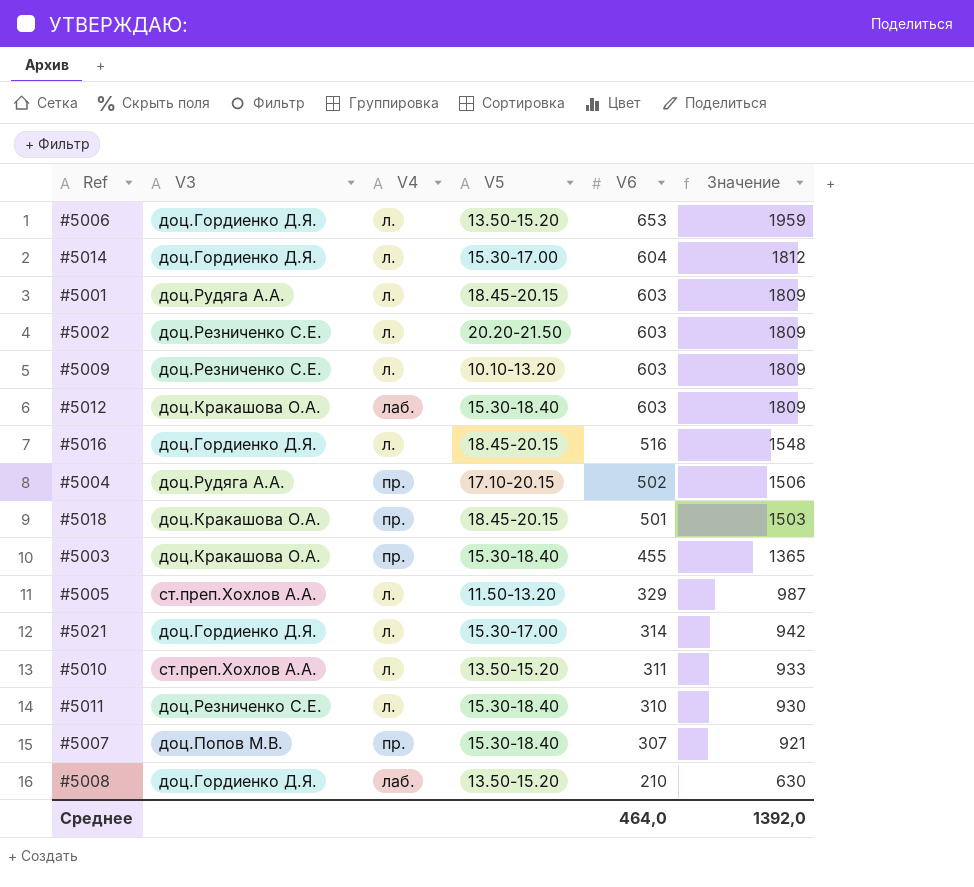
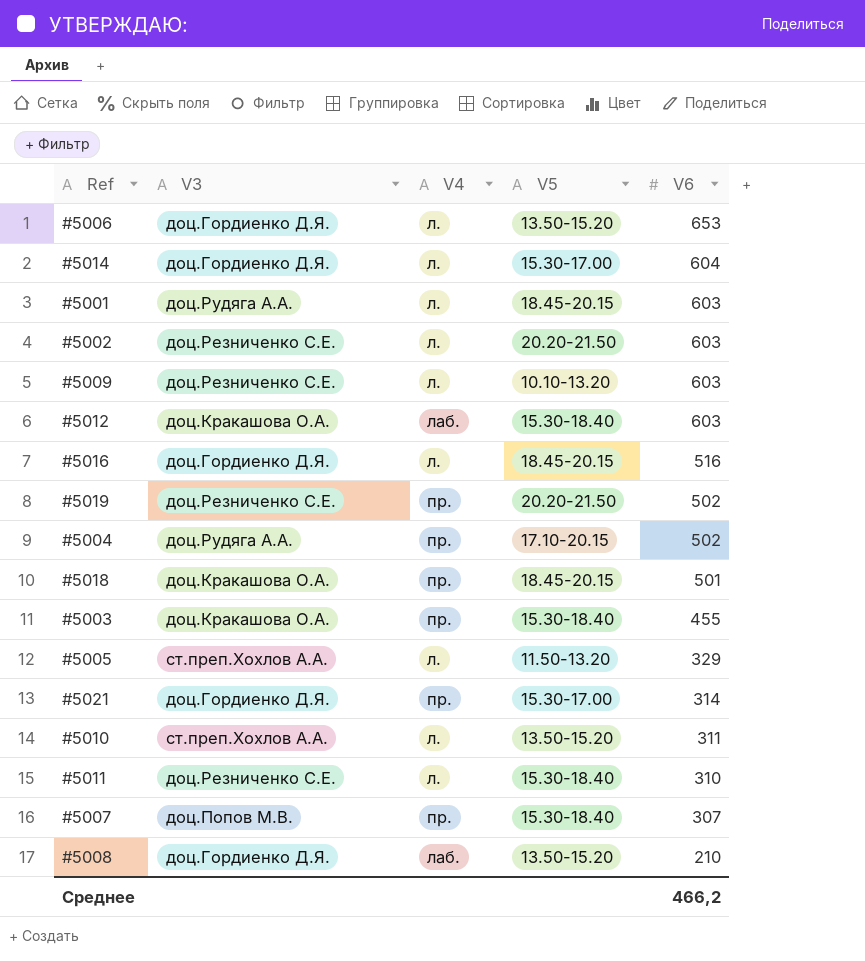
column Значение | formula: [V6] * 3 -> none
row #5019: none -> доц.Резниченко С.Е. | пр. | 20.20-21.50 | 502
#5021 | V4: л. -> пр.
Среднее | V6: 464,0 -> 466,2

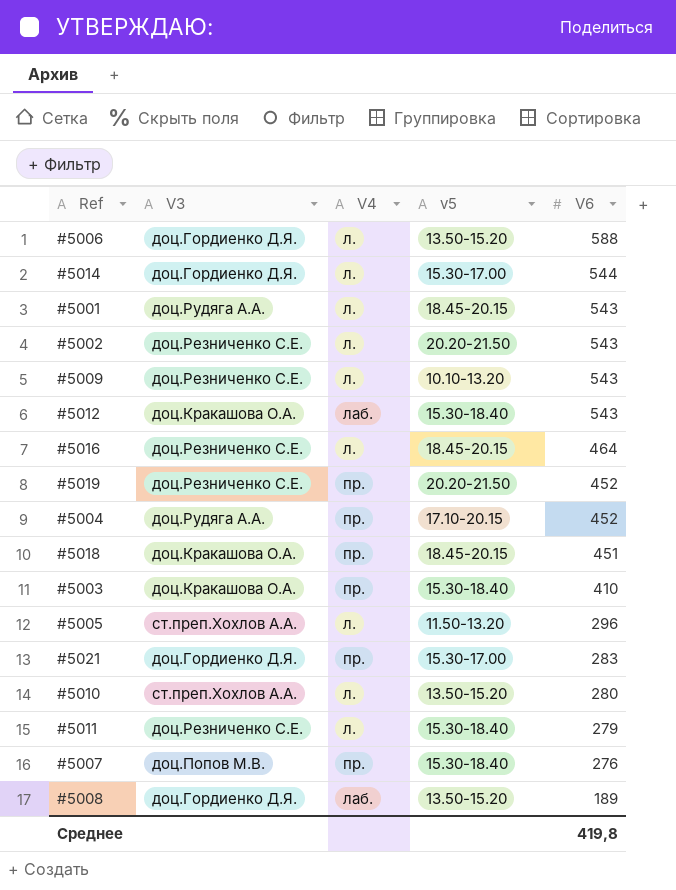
column name: V5 -> v5
#5006 | V6: 653 -> 588
#5014 | V6: 604 -> 544
#5001 | V6: 603 -> 543
#5002 | V6: 603 -> 543
#5009 | V6: 603 -> 543
#5012 | V6: 603 -> 543
#5016 | V3: доц.Гордиенко Д.Я. -> доц.Резниченко С.Е.
#5016 | V6: 516 -> 464
#5019 | V6: 502 -> 452
#5004 | V6: 502 -> 452
#5018 | V6: 501 -> 451
#5003 | V6: 455 -> 410
#5005 | V6: 329 -> 296
#5021 | V6: 314 -> 283
#5010 | V6: 311 -> 280
#5011 | V6: 310 -> 279
#5007 | V6: 307 -> 276
#5008 | V6: 210 -> 189
Среднее | V6: 466,2 -> 419,8

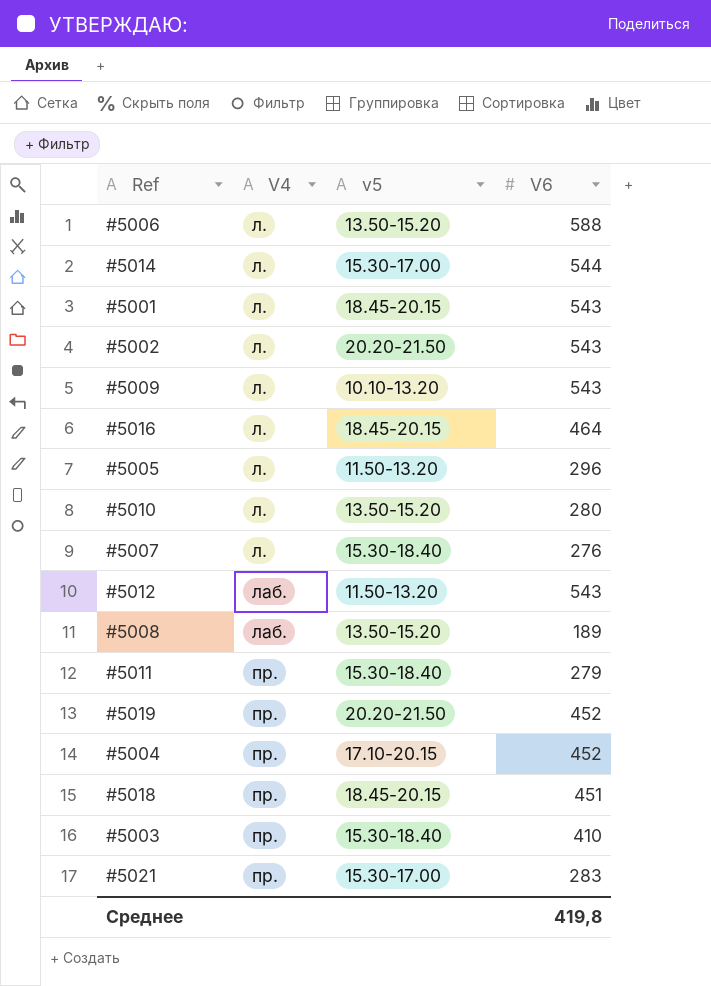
row order: V6 descending -> V4 ascending
column V3 | position: 2 -> none
#5007 | V4: пр. -> л.
#5012 | v5: 15.30-18.40 -> 11.50-13.20
#5011 | V4: л. -> пр.

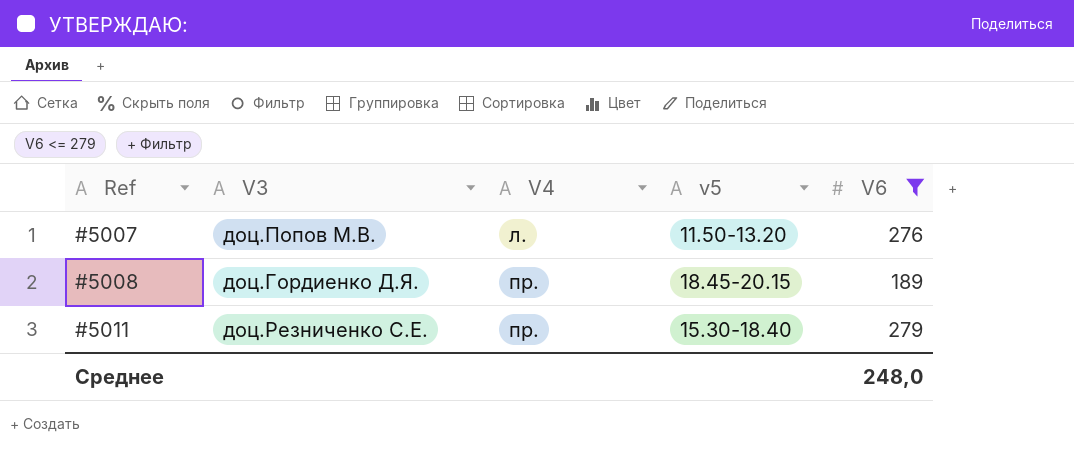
filter: none -> V6 <= 279
column V3 | position: none -> 2
#5007 | v5: 15.30-18.40 -> 11.50-13.20
#5008 | V4: лаб. -> пр.
#5008 | v5: 13.50-15.20 -> 18.45-20.15
Среднее | V6: 419,8 -> 248,0

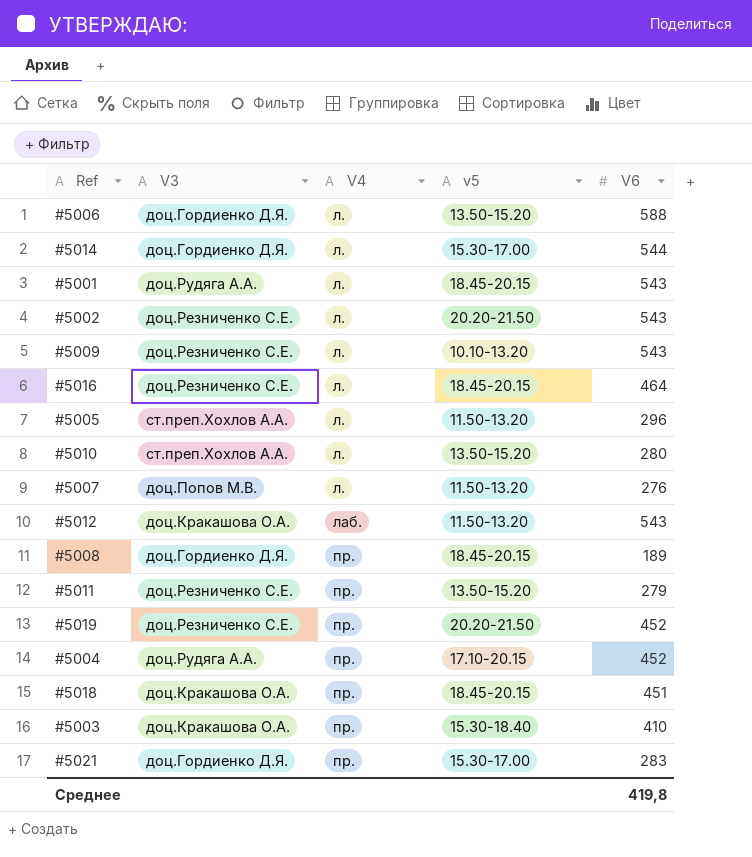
filter: V6 <= 279 -> none
#5011 | v5: 15.30-18.40 -> 13.50-15.20
Среднее | V6: 248,0 -> 419,8

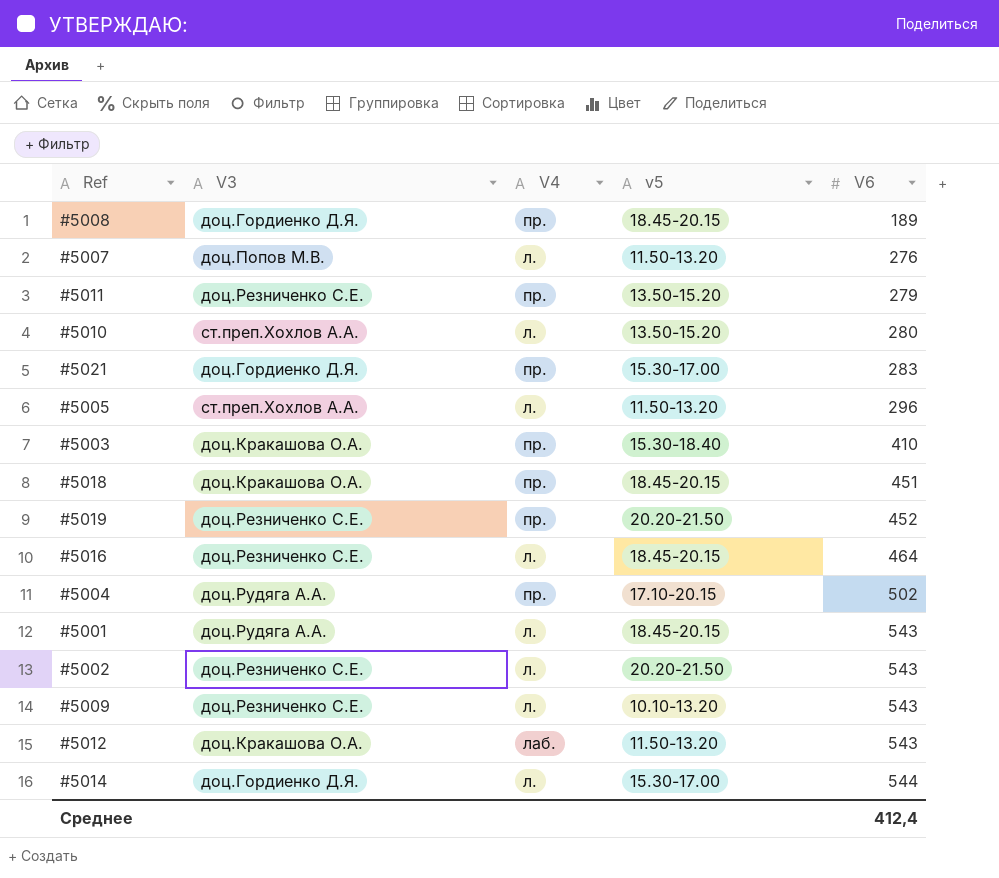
row order: V4 ascending -> V6 ascending
row #5006: доц.Гордиенко Д.Я. | л. | 13.50-15.20 | 588 -> none
#5004 | V6: 452 -> 502
Среднее | V6: 419,8 -> 412,4

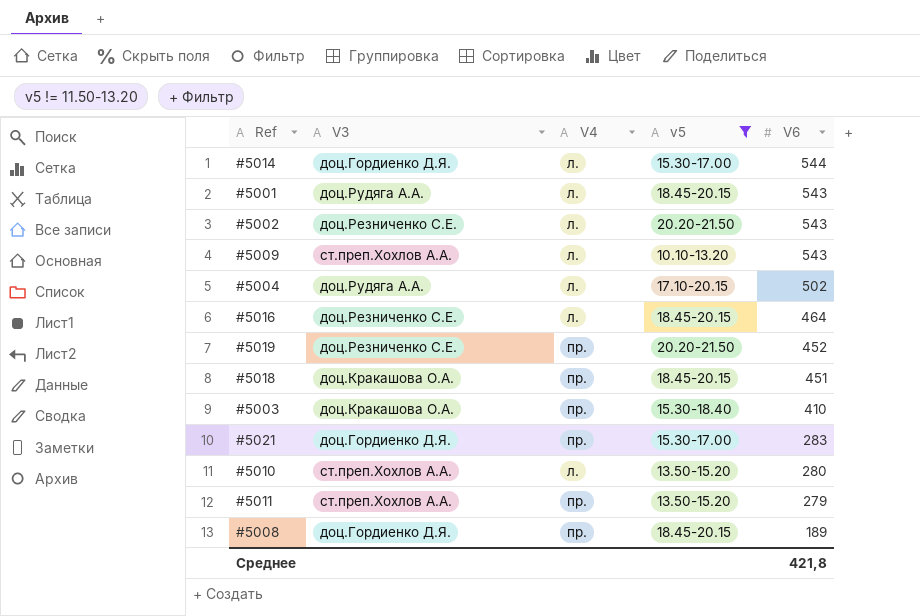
filter: none -> v5 != 11.50-13.20
row order: V6 ascending -> V6 descending
#5009 | V3: доц.Резниченко С.Е. -> ст.преп.Хохлов А.А.
#5004 | V4: пр. -> л.
#5011 | V3: доц.Резниченко С.Е. -> ст.преп.Хохлов А.А.
Среднее | V6: 412,4 -> 421,8

